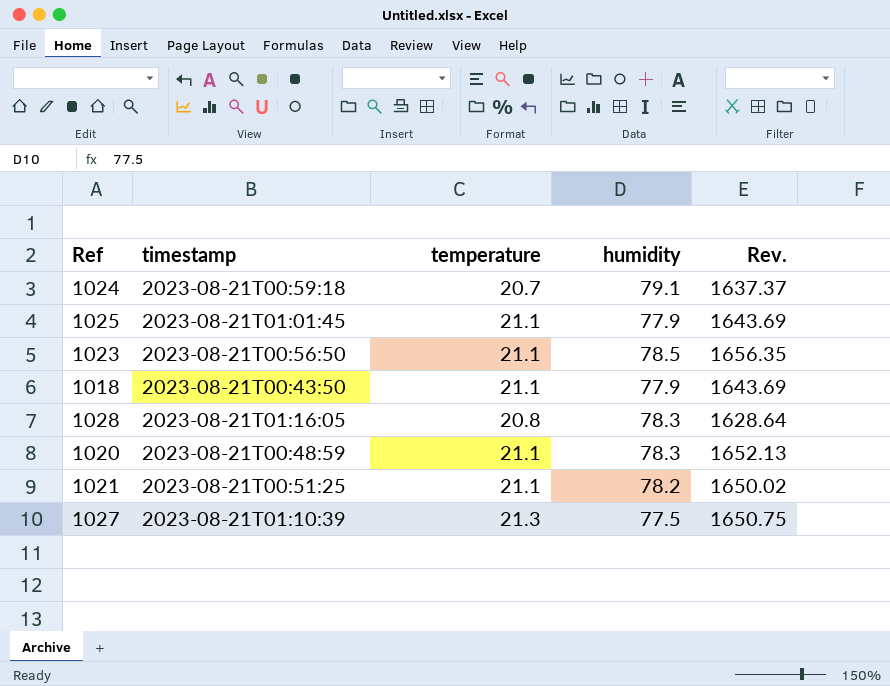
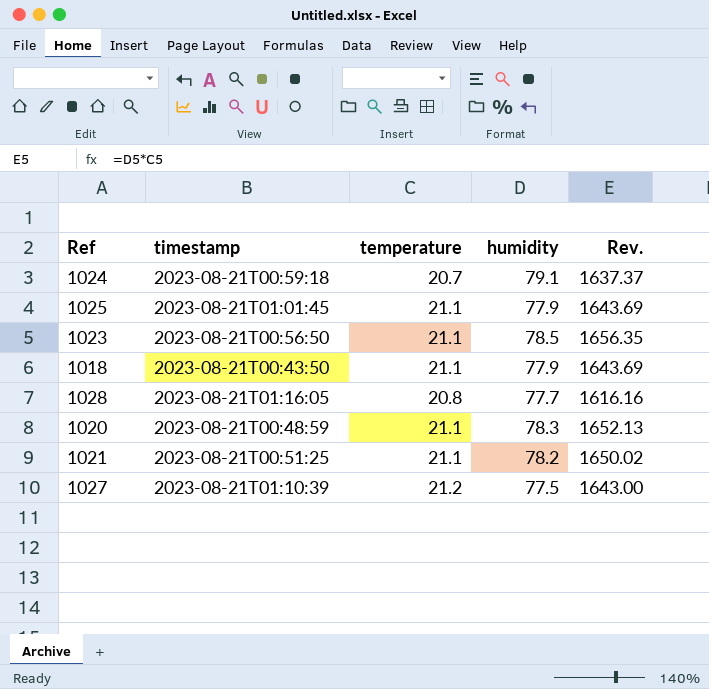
1028 | humidity: 78.3 -> 77.7
1028 | Rev.: 1628.64 -> 1616.16
1027 | temperature: 21.3 -> 21.2
1027 | Rev.: 1650.75 -> 1643.00

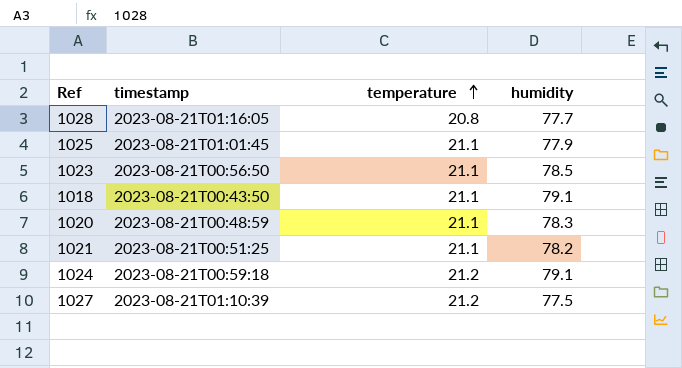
row order: none -> temperature ascending
column Rev. | formula: [temperature] * [humidity] -> none
1018 | humidity: 77.9 -> 79.1
1024 | temperature: 20.7 -> 21.2

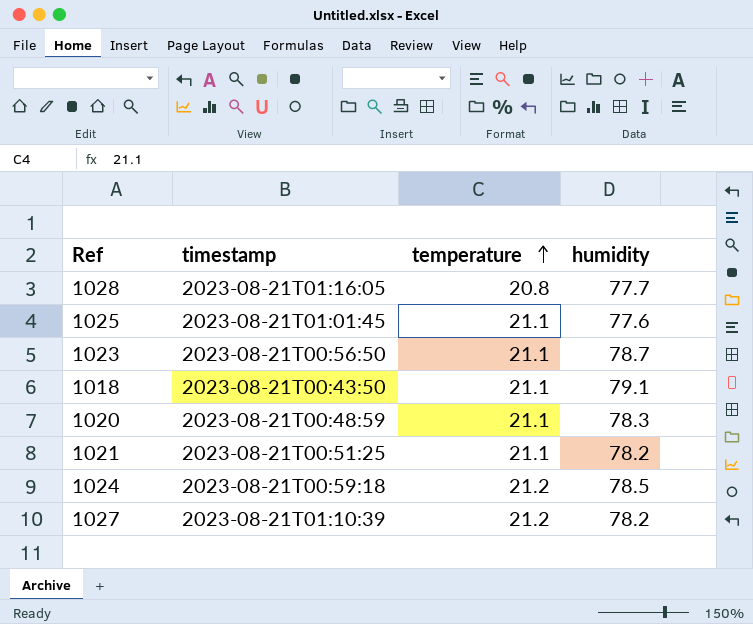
1025 | humidity: 77.9 -> 77.6
1023 | humidity: 78.5 -> 78.7
1024 | humidity: 79.1 -> 78.5
1027 | humidity: 77.5 -> 78.2

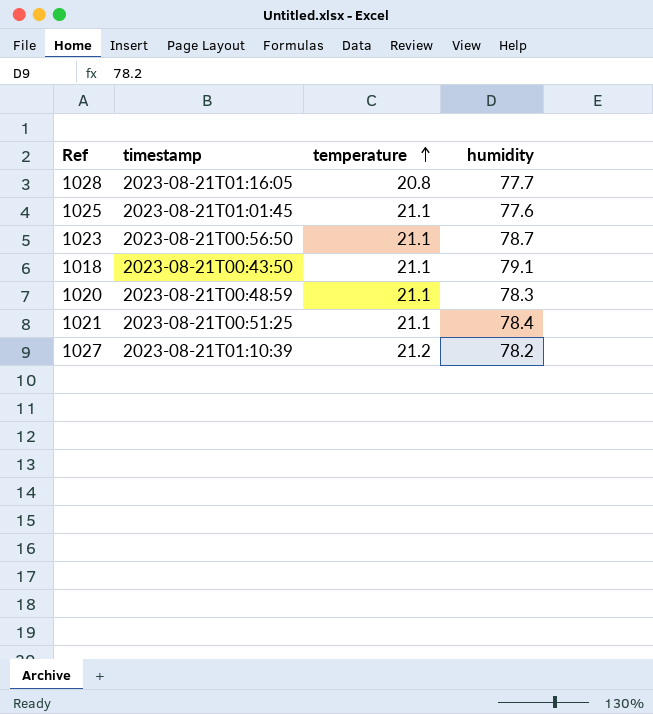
row 1024: 2023-08-21T00:59:18 | 21.2 | 78.5 -> none
1021 | humidity: 78.2 -> 78.4

